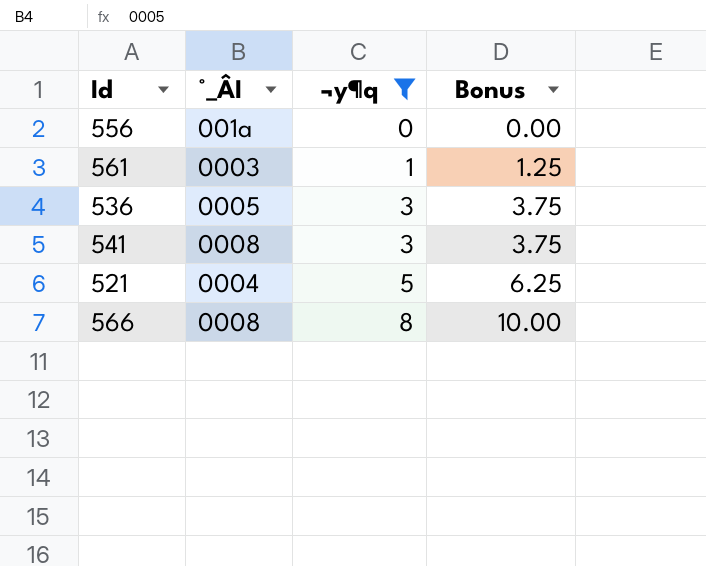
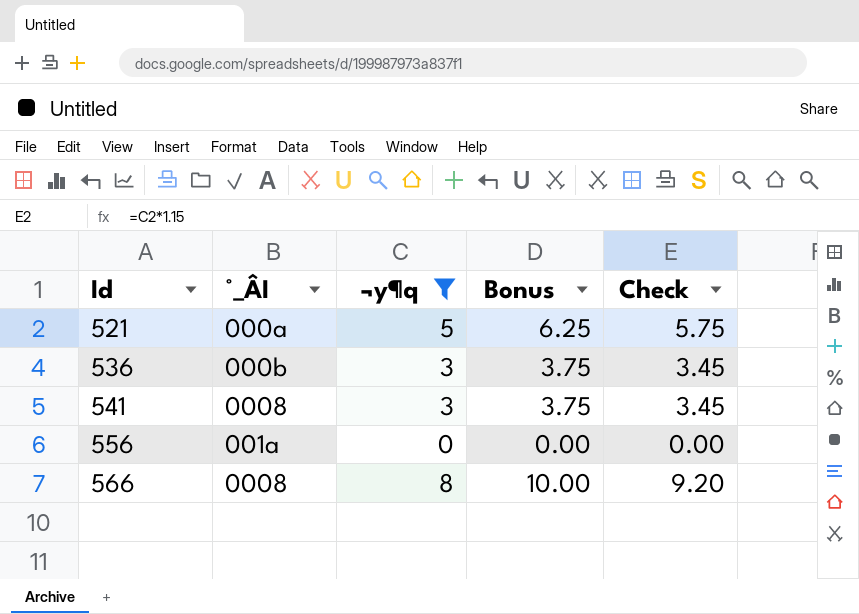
row order: ¬y¶q ascending -> Id ascending
column Check | formula: none -> [¬y¶q] * 1.15
row 561: 0003 | 1 | 1.25 -> none
521 | °_ÂI: 0004 -> 000a
536 | °_ÂI: 0005 -> 000b

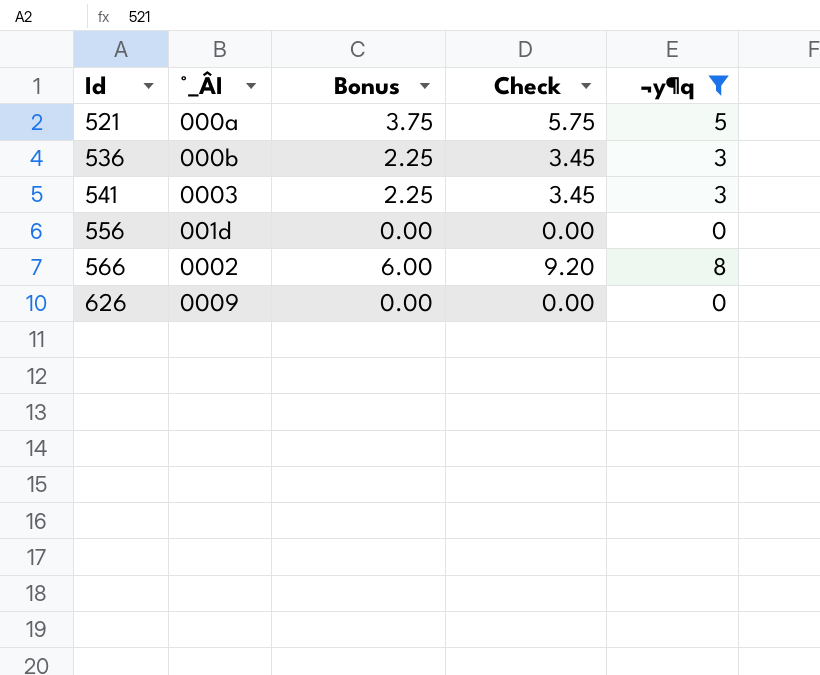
column Bonus | formula: [¬y¶q] * 1.25 -> [¬y¶q] * 0.75
column ¬y¶q | position: 3 -> 5
541 | °_ÂI: 0008 -> 0003
556 | °_ÂI: 001a -> 001d
566 | °_ÂI: 0008 -> 0002
row 626: none -> 0009 | 0.00 | 0.00 | 0

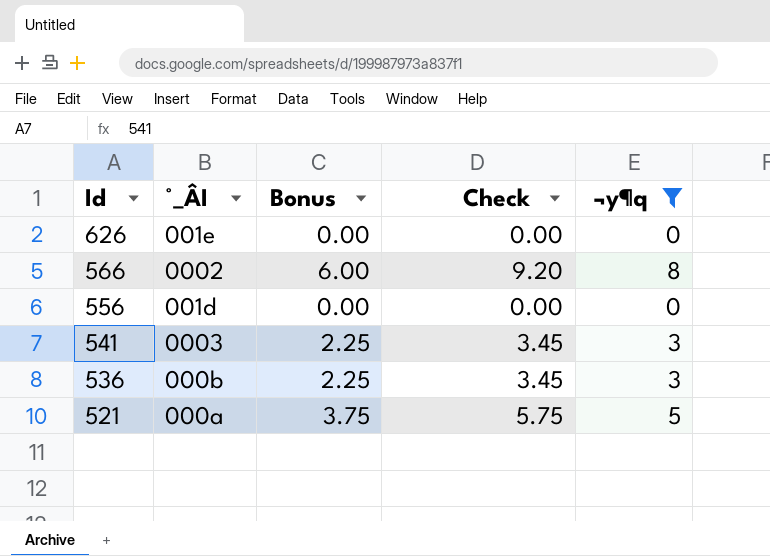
row order: Id ascending -> Id descending
626 | °_ÂI: 0009 -> 001e

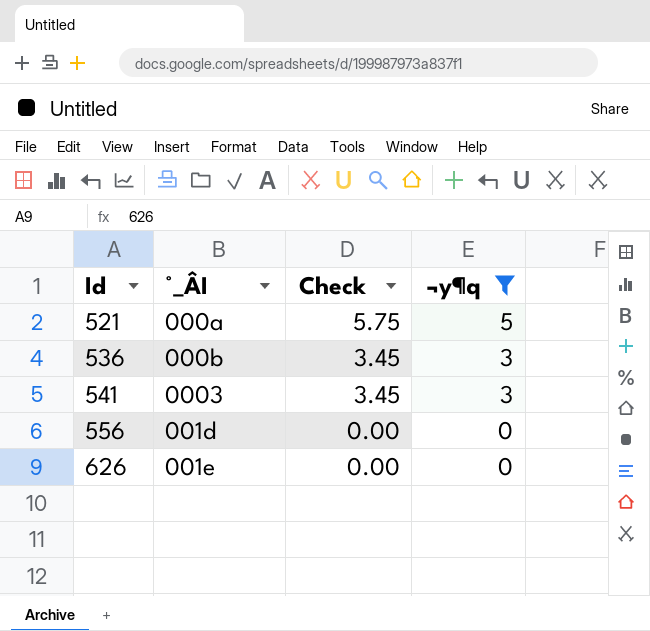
row order: Id descending -> Id ascending
column Bonus | formula: [¬y¶q] * 0.75 -> none
row 566: 0002 | 6.00 | 9.20 | 8 -> none

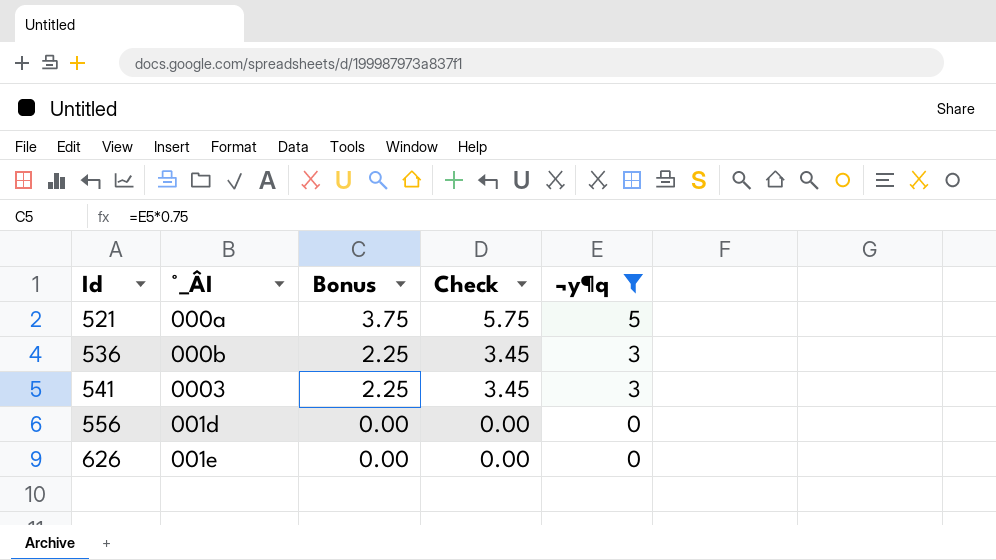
column Bonus | formula: none -> [¬y¶q] * 0.75

